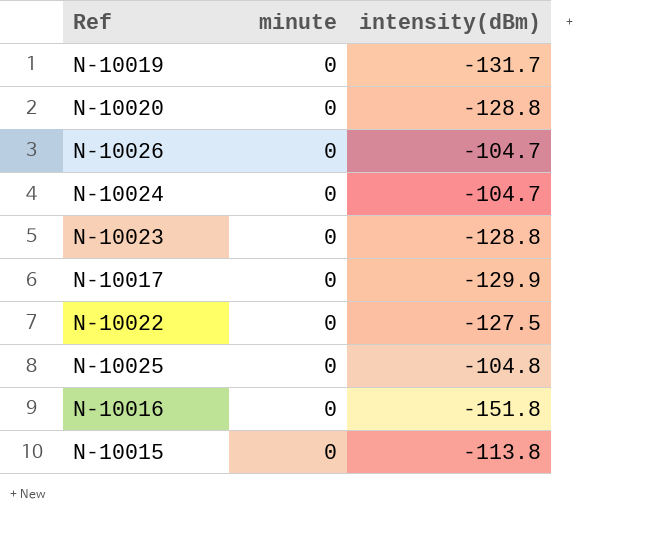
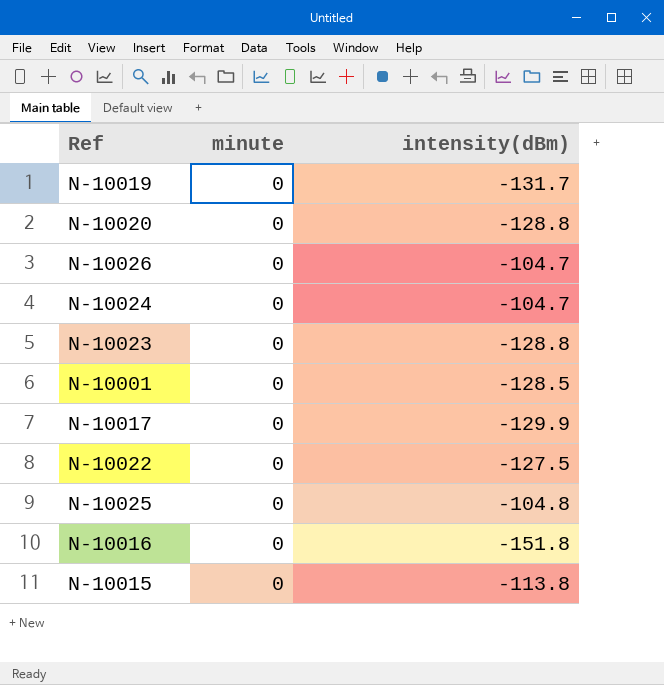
row N-10001: none -> 0 | -128.5

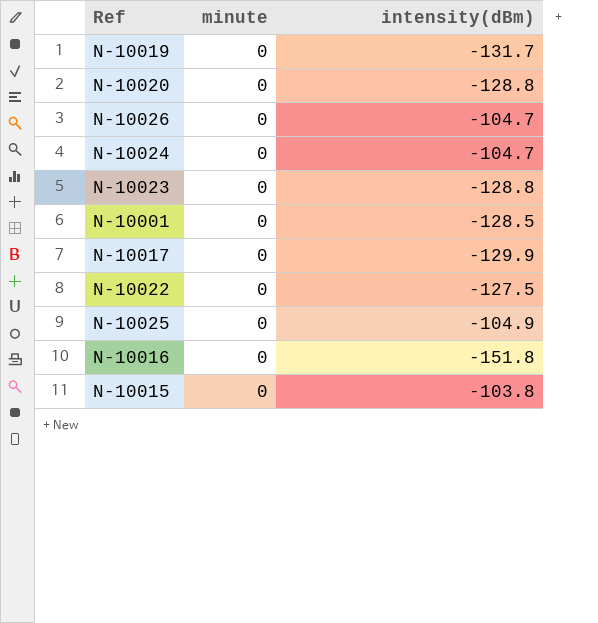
N-10025 | intensity(dBm): -104.8 -> -104.9
N-10015 | intensity(dBm): -113.8 -> -103.8

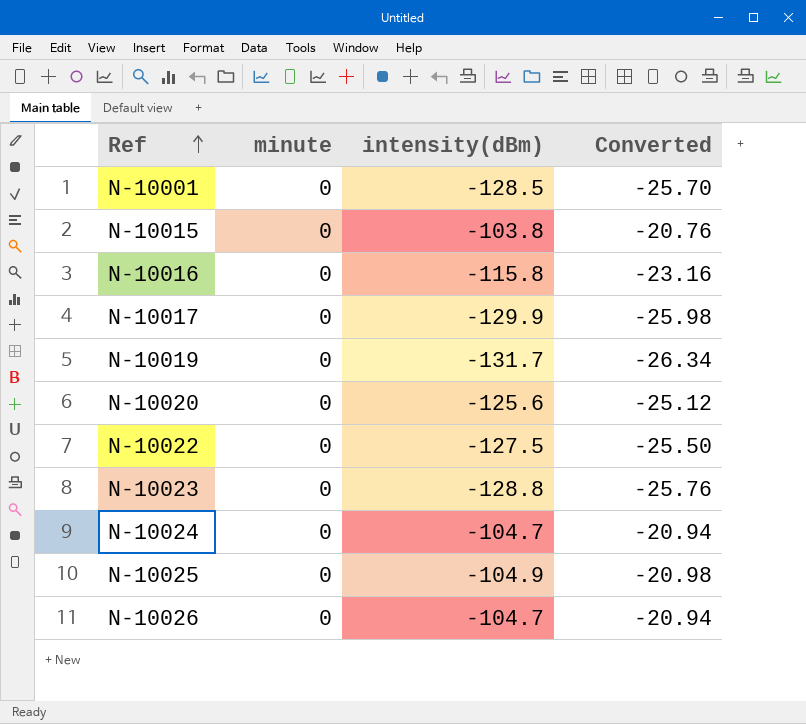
row order: none -> Ref ascending
column Converted | formula: none -> [intensity(dBm)] * 0.2
N-10016 | intensity(dBm): -151.8 -> -115.8
N-10020 | intensity(dBm): -128.8 -> -125.6

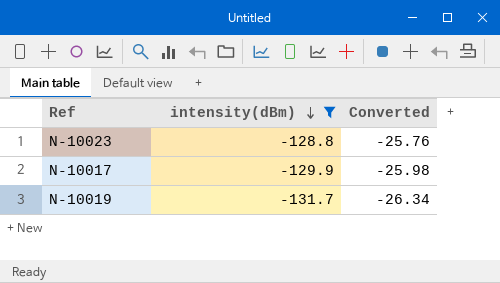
filter: none -> intensity(dBm) <= -128.8
row order: Ref ascending -> intensity(dBm) descending
column minute | position: 2 -> none

